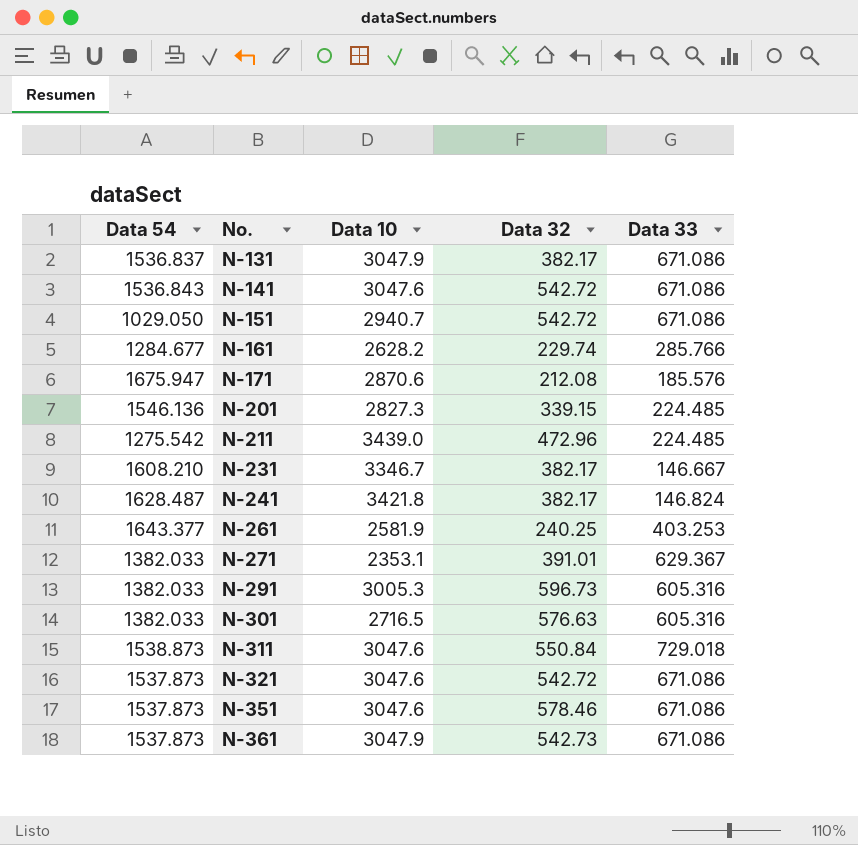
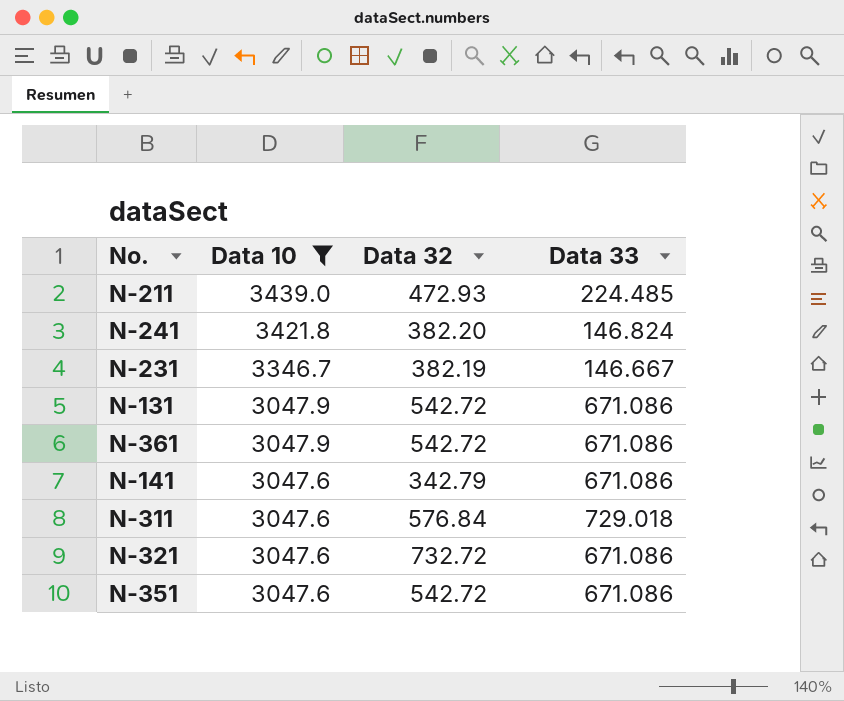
filter: none -> Data 10 >= 3047.6
row order: No. ascending -> Data 10 descending
column Data 54 | position: 1 -> none
N-211 | Data 32: 472.96 -> 472.93
N-241 | Data 32: 382.17 -> 382.20
N-231 | Data 32: 382.17 -> 382.19
N-131 | Data 32: 382.17 -> 542.72
N-361 | Data 32: 542.73 -> 542.72
N-141 | Data 32: 542.72 -> 342.79
N-311 | Data 32: 550.84 -> 576.84
N-321 | Data 32: 542.72 -> 732.72
N-351 | Data 32: 578.46 -> 542.72

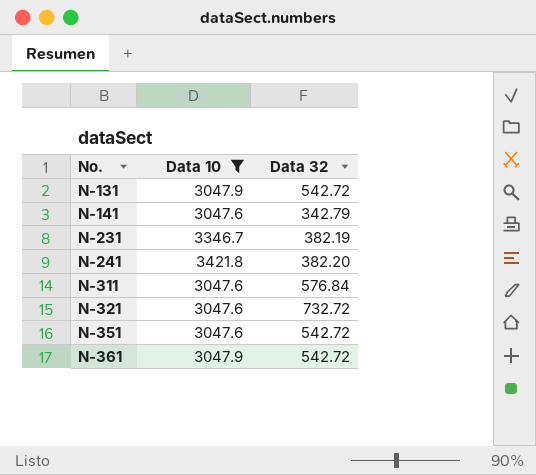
row order: Data 10 descending -> No. ascending
column Data 33 | position: 4 -> none
row N-211: 3439.0 | 472.93 | 224.485 -> none

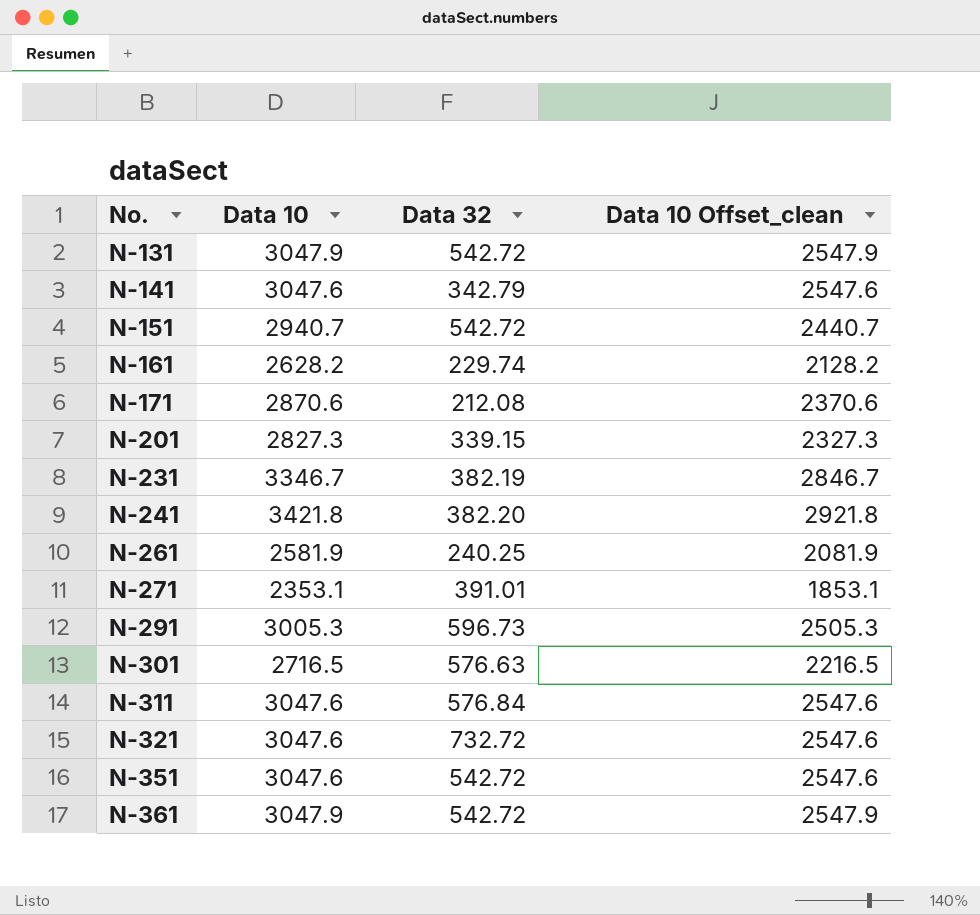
filter: Data 10 >= 3047.6 -> none
column Data 10 Offset_clean | formula: none -> [Data 10] - 500

